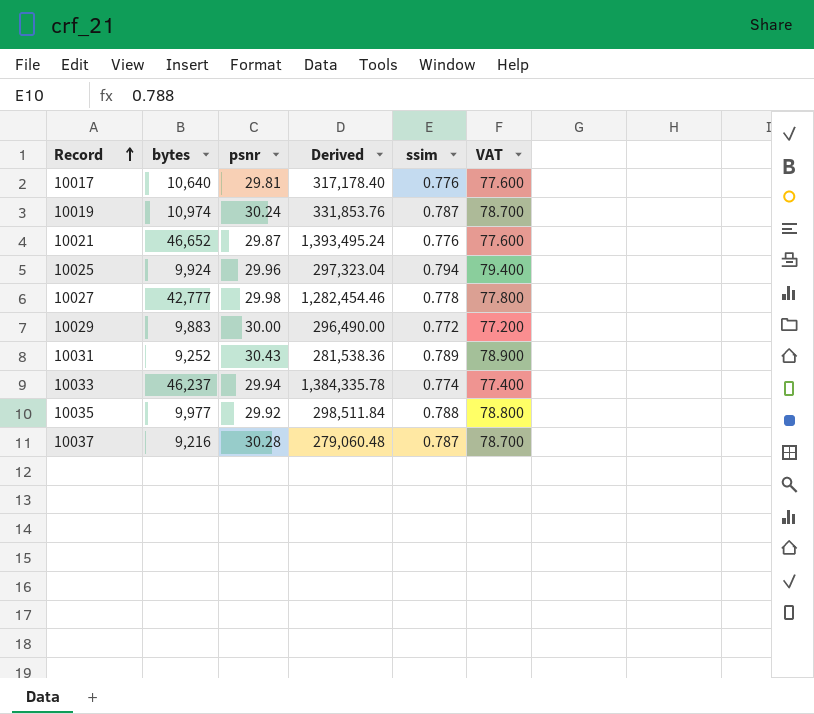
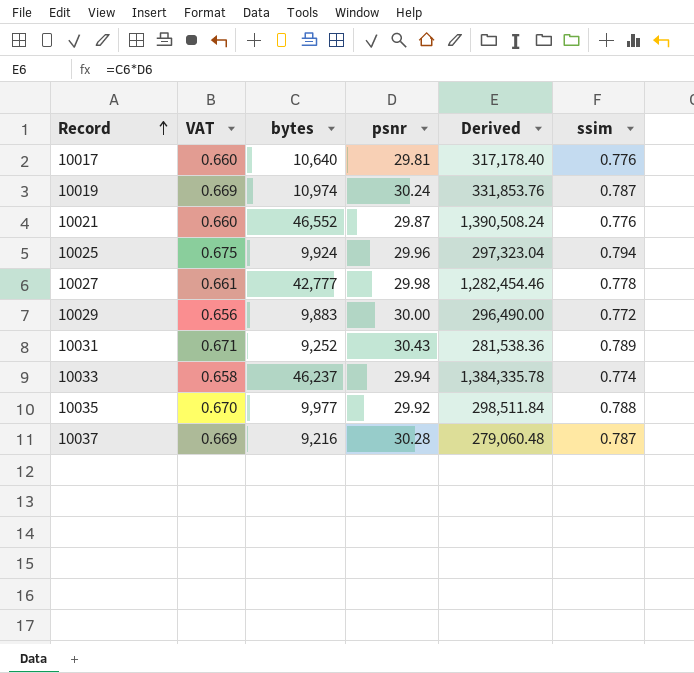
column VAT | formula: [ssim] * 100 -> [ssim] * 0.85
column VAT | position: 6 -> 2
10021 | bytes: 46,652 -> 46,552
10021 | Derived: 1,393,495.24 -> 1,390,508.24

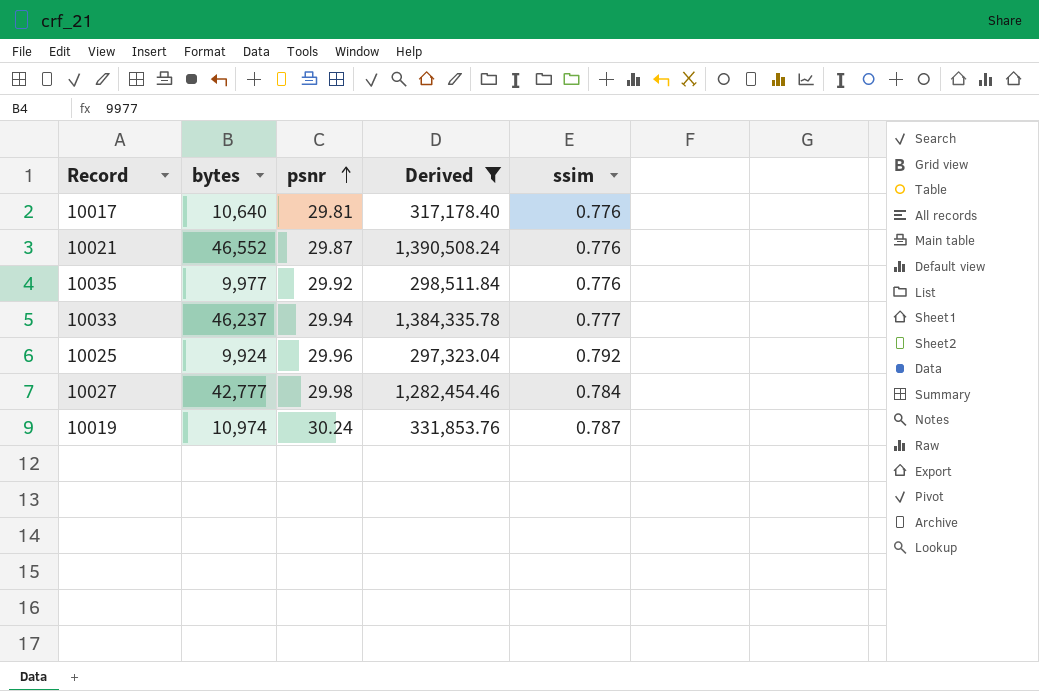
filter: none -> Derived >= 297,323.04
row order: Record ascending -> psnr ascending
column VAT | formula: [ssim] * 0.85 -> none
10035 | ssim: 0.788 -> 0.776
10033 | ssim: 0.774 -> 0.777
10025 | ssim: 0.794 -> 0.792
10027 | ssim: 0.778 -> 0.784

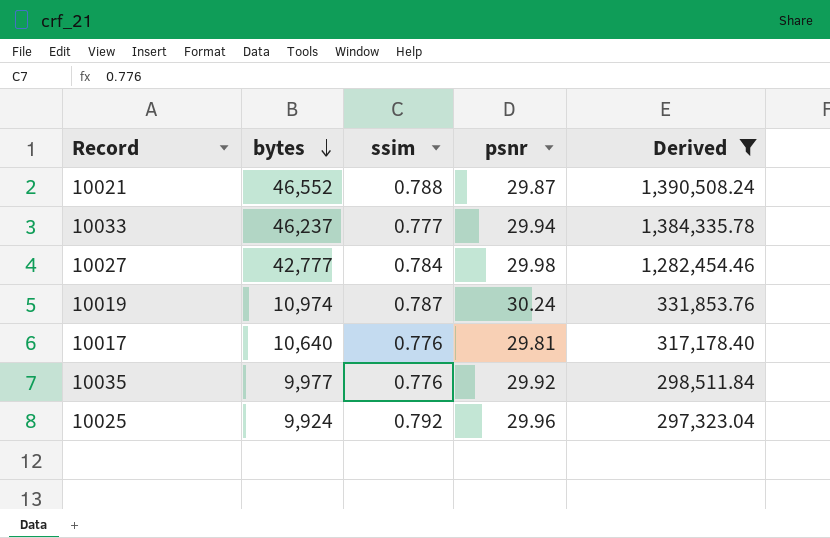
row order: psnr ascending -> bytes descending
column ssim | position: 5 -> 3
10021 | ssim: 0.776 -> 0.788

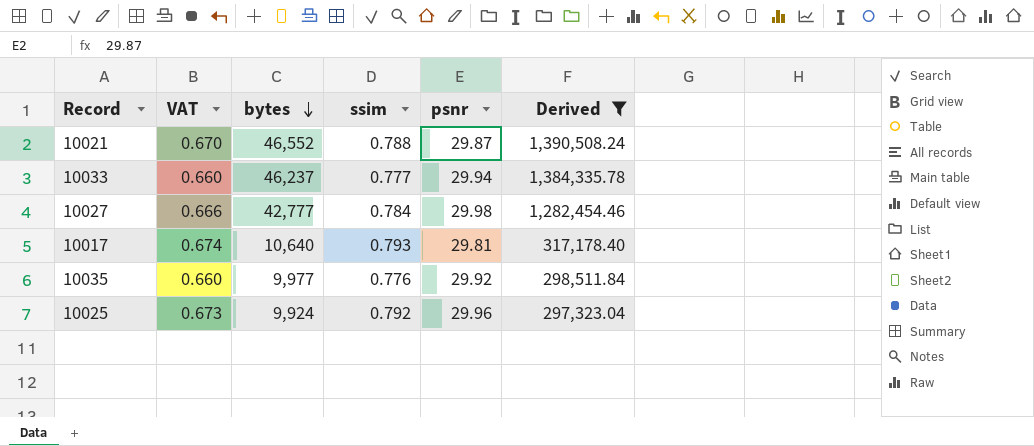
column VAT | formula: none -> [ssim] * 0.85
row 10019: 10,974 | 0.787 | 30.24 | 331,853.76 -> none
10017 | ssim: 0.776 -> 0.793

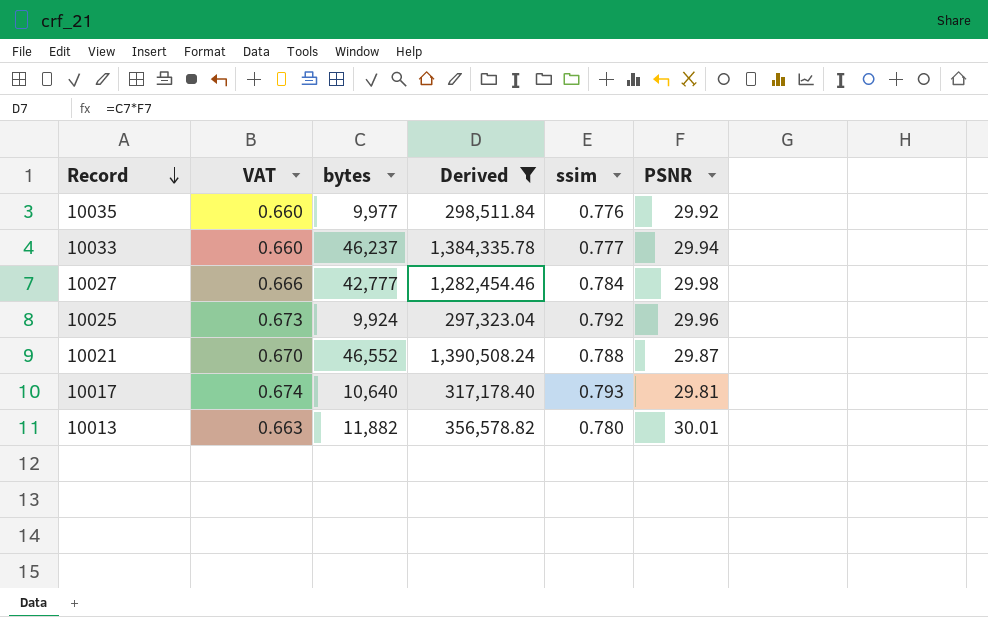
row order: bytes descending -> Record descending
column Derived | position: 6 -> 4
column name: psnr -> PSNR
row 10013: none -> 0.663 | 11,882 | 356,578.82 | 0.780 | 30.01

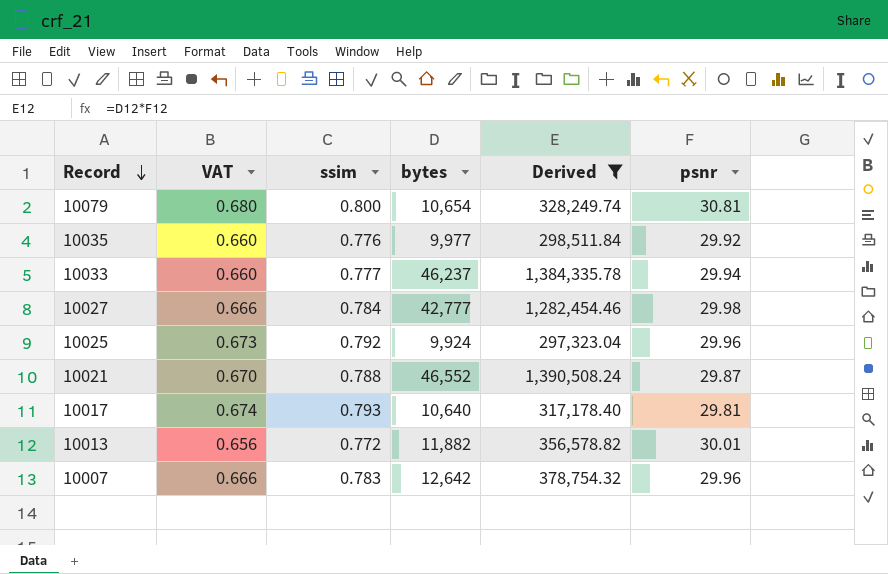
column ssim | position: 5 -> 3
column name: PSNR -> psnr
row 10079: none -> 0.680 | 0.800 | 10,654 | 328,249.74 | 30.81
10013 | VAT: 0.663 -> 0.656
10013 | ssim: 0.780 -> 0.772
row 10007: none -> 0.666 | 0.783 | 12,642 | 378,754.32 | 29.96

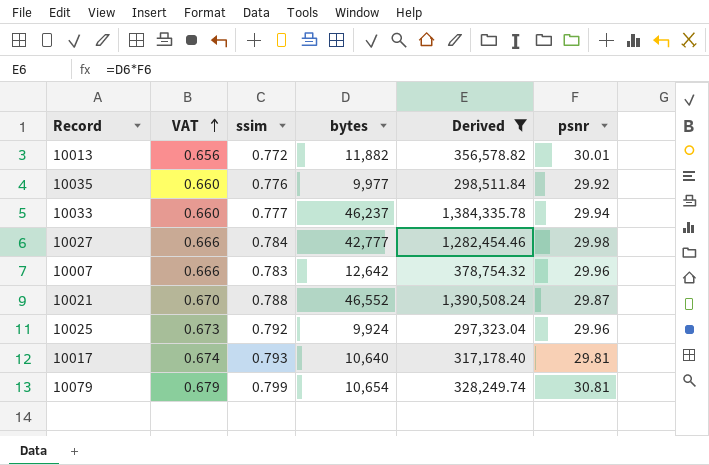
row order: Record descending -> VAT ascending
10079 | VAT: 0.680 -> 0.679
10079 | ssim: 0.800 -> 0.799

